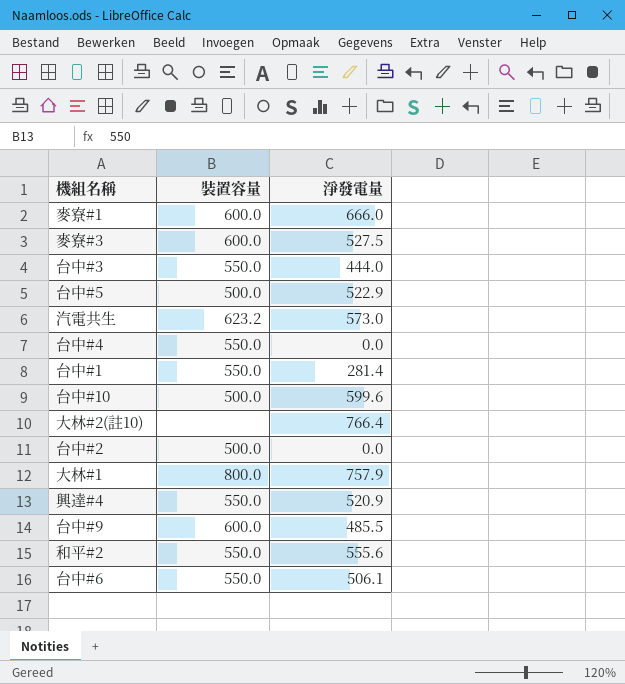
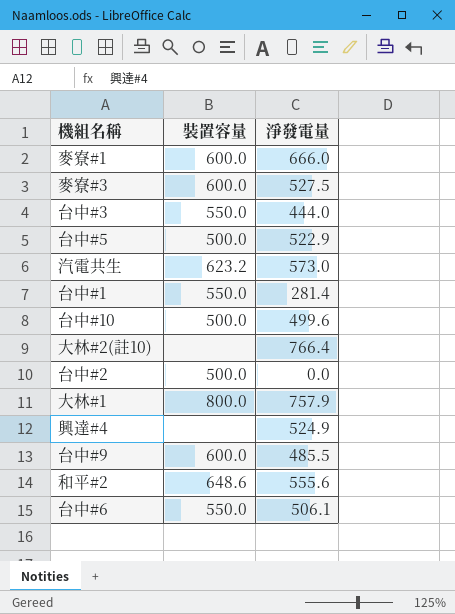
row 台中#4: 550.0 | 0.0 -> none
台中#10 | 淨發電量: 599.6 -> 499.6
興達#4 | 裝置容量: 550.0 -> none
興達#4 | 淨發電量: 520.9 -> 524.9
和平#2 | 裝置容量: 550.0 -> 648.6

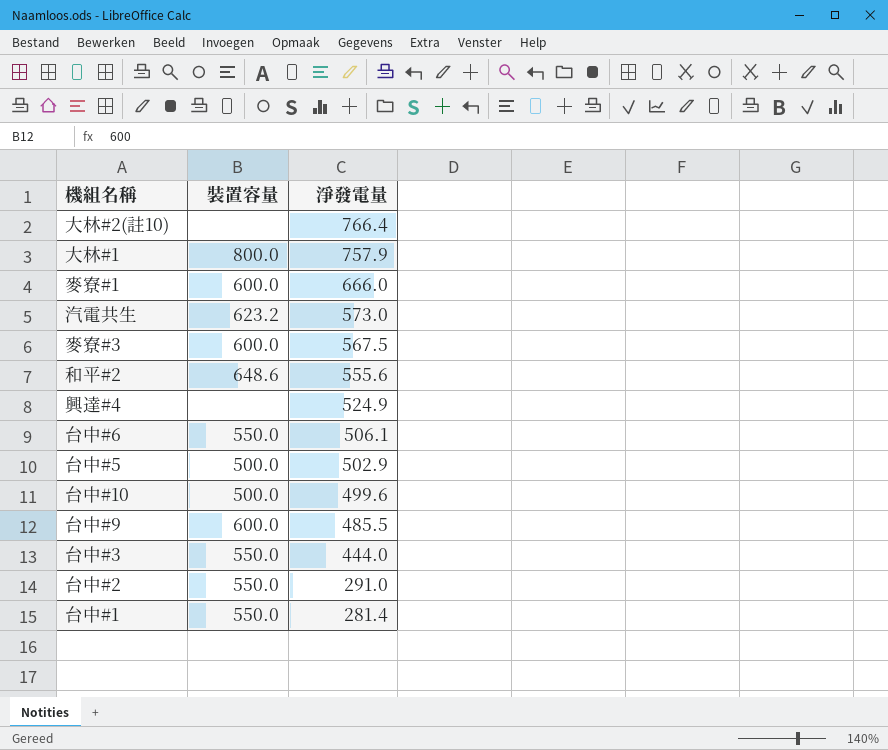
row order: none -> 淨發電量 descending
麥寮#3 | 淨發電量: 527.5 -> 567.5
台中#5 | 淨發電量: 522.9 -> 502.9
台中#2 | 裝置容量: 500.0 -> 550.0
台中#2 | 淨發電量: 0.0 -> 291.0

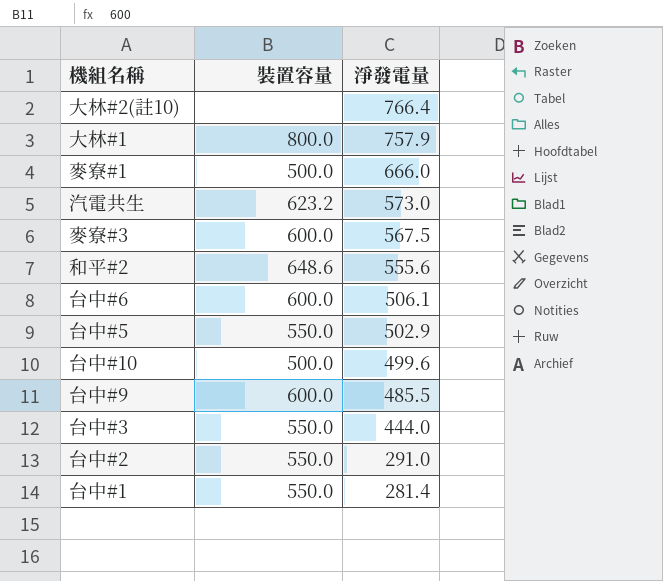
row 興達#4: none | 524.9 -> none
麥寮#1 | 裝置容量: 600.0 -> 500.0
台中#6 | 裝置容量: 550.0 -> 600.0
台中#5 | 裝置容量: 500.0 -> 550.0

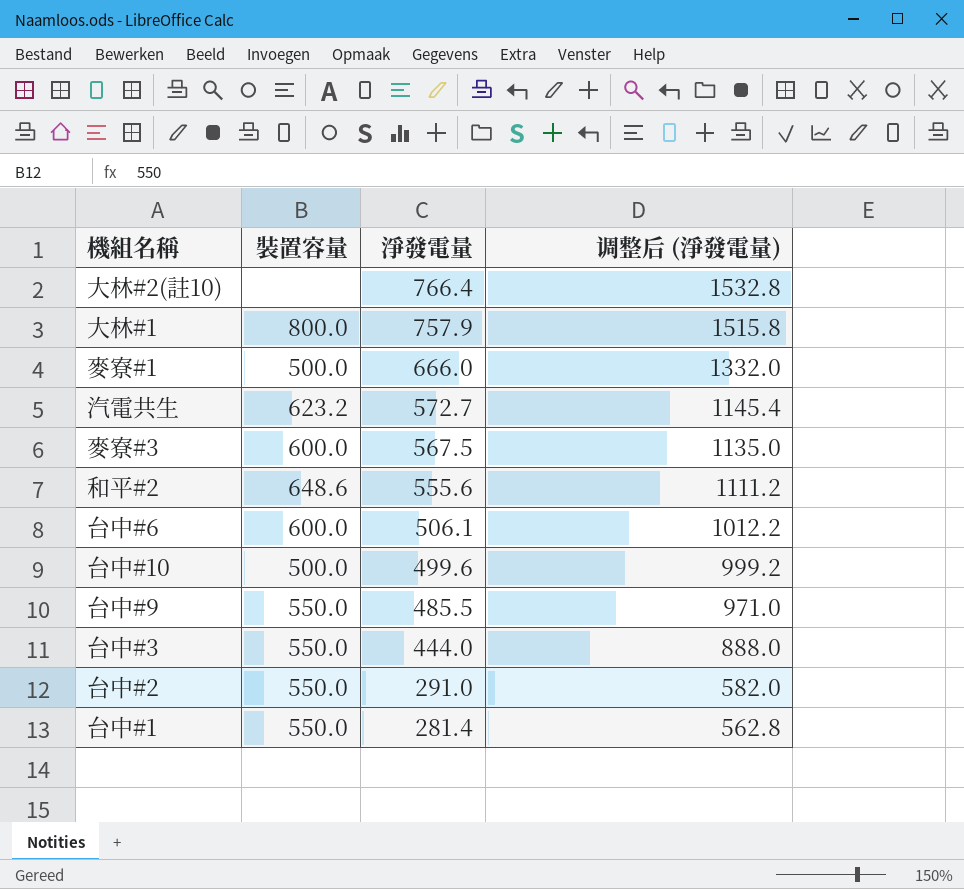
column 调整后 (淨發電量) | formula: none -> [淨發電量] * 2
row 台中#5: 550.0 | 502.9 -> none
汽電共生 | 淨發電量: 573.0 -> 572.7
台中#9 | 裝置容量: 600.0 -> 550.0

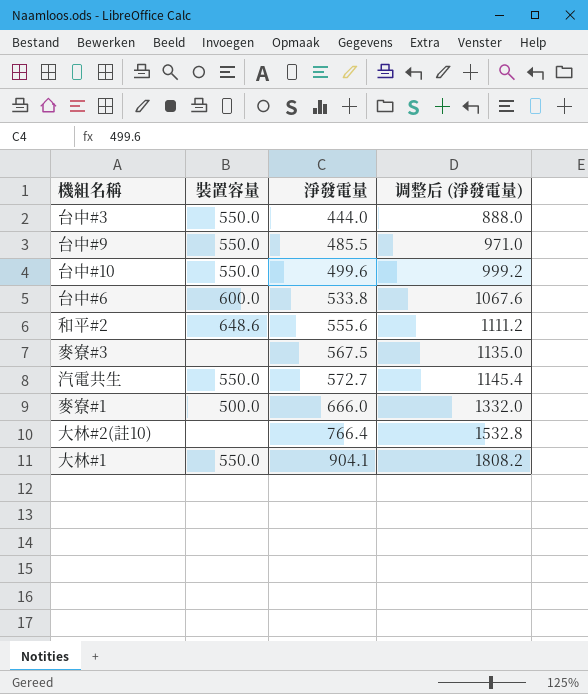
row order: 淨發電量 descending -> 淨發電量 ascending
row 台中#2: 550.0 | 291.0 | 582.0 -> none
row 台中#1: 550.0 | 281.4 | 562.8 -> none
台中#10 | 裝置容量: 500.0 -> 550.0
台中#6 | 淨發電量: 506.1 -> 533.8
台中#6 | 调整后 (淨發電量): 1012.2 -> 1067.6
麥寮#3 | 裝置容量: 600.0 -> none
汽電共生 | 裝置容量: 623.2 -> 550.0
大林#1 | 裝置容量: 800.0 -> 550.0
大林#1 | 淨發電量: 757.9 -> 904.1
大林#1 | 调整后 (淨發電量): 1515.8 -> 1808.2

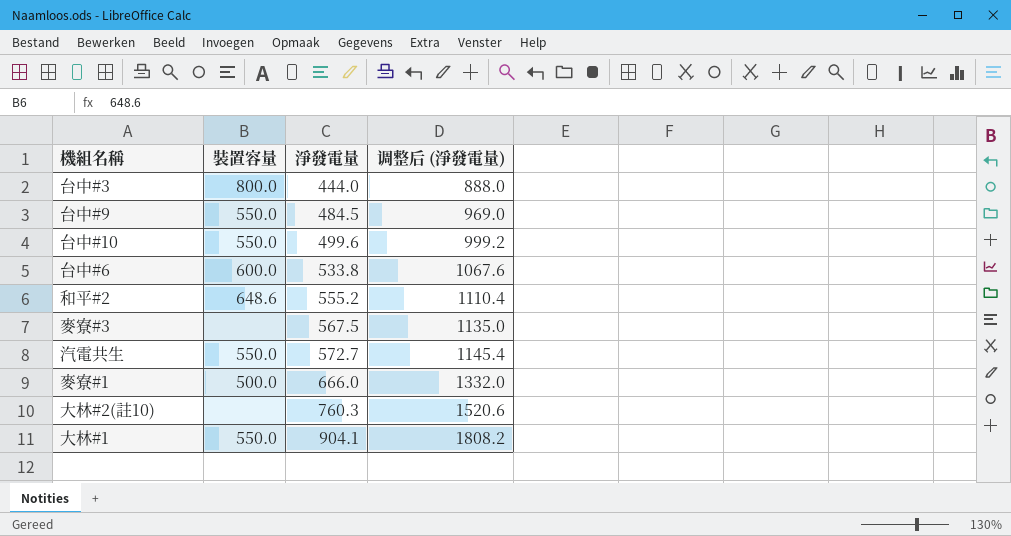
台中#3 | 裝置容量: 550.0 -> 800.0
台中#9 | 淨發電量: 485.5 -> 484.5
台中#9 | 调整后 (淨發電量): 971.0 -> 969.0
和平#2 | 淨發電量: 555.6 -> 555.2
和平#2 | 调整后 (淨發電量): 1111.2 -> 1110.4
大林#2(註10) | 淨發電量: 766.4 -> 760.3
大林#2(註10) | 调整后 (淨發電量): 1532.8 -> 1520.6

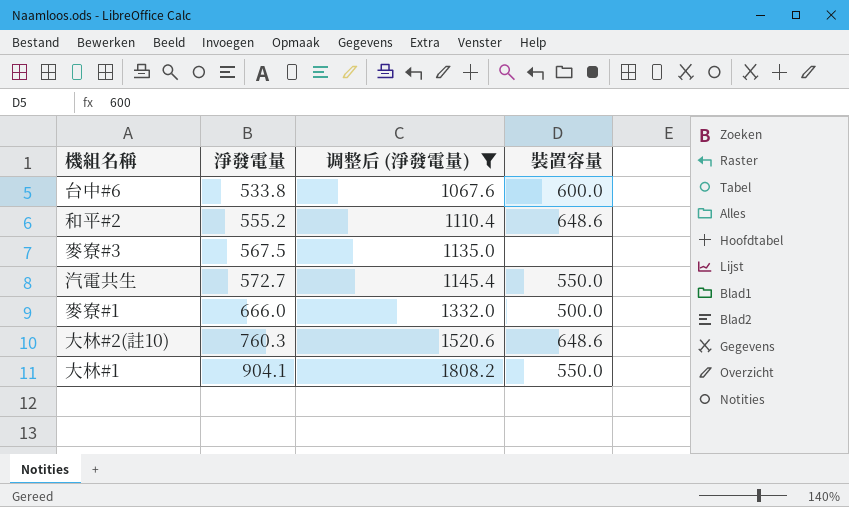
filter: none -> 调整后 (淨發電量) >= 1067.6
column 裝置容量 | position: 2 -> 4
大林#2(註10) | 裝置容量: none -> 648.6

